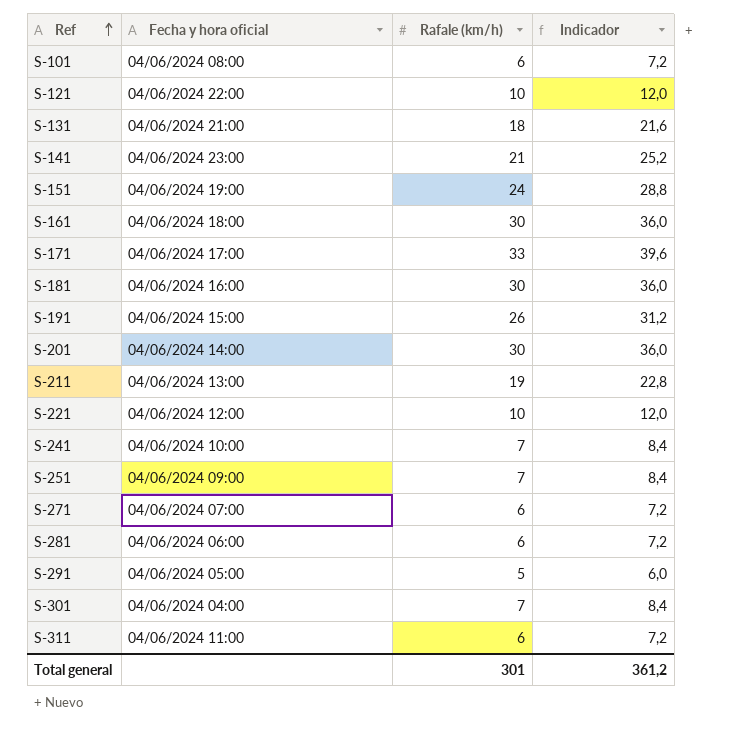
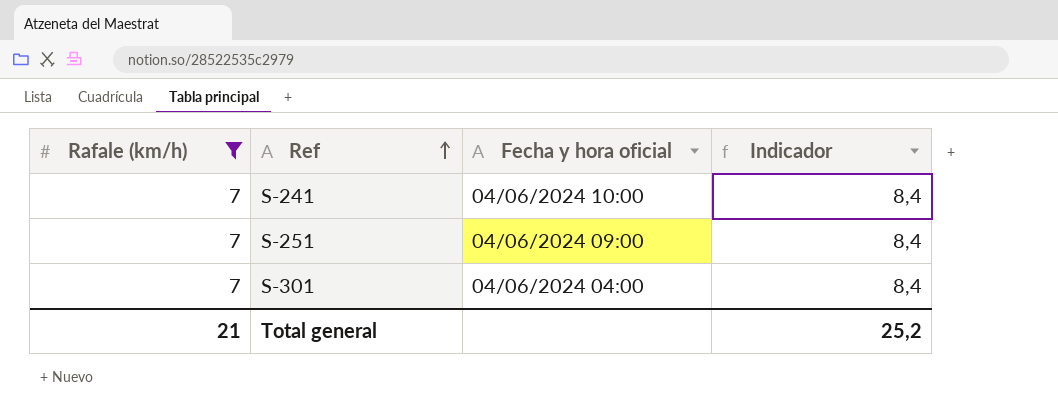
filter: none -> Rafale (km/h) = 7
column Rafale (km/h) | position: 3 -> 1
Total general | Rafale (km/h): 301 -> 21
Total general | Indicador: 361,2 -> 25,2

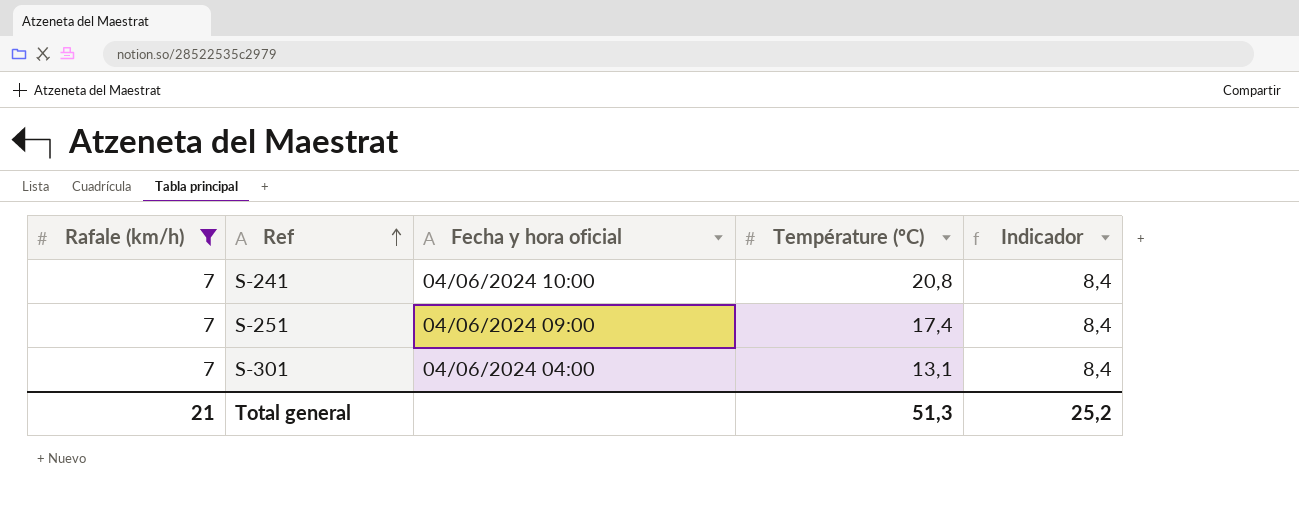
column Température (ºC) | position: none -> 4

